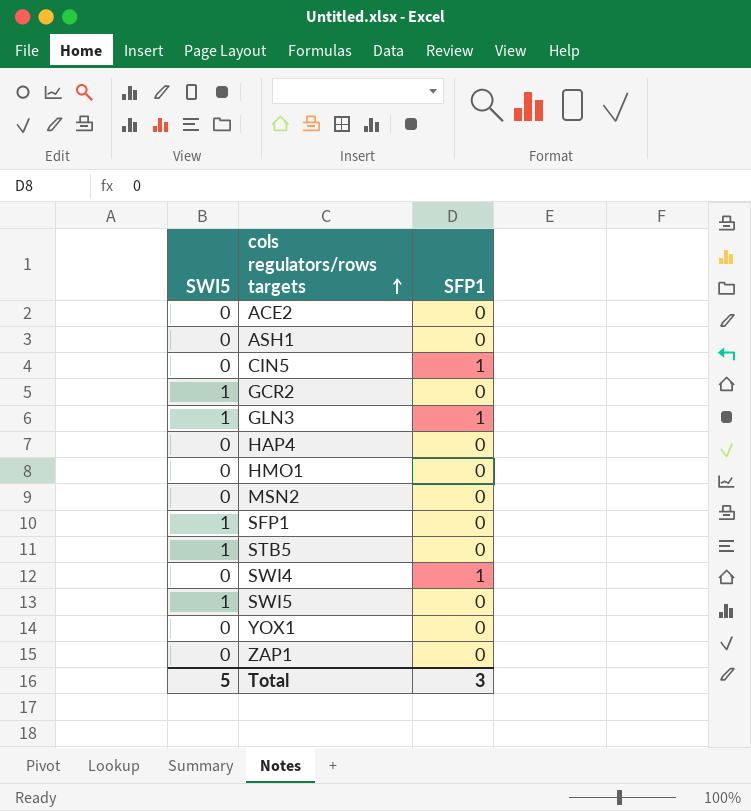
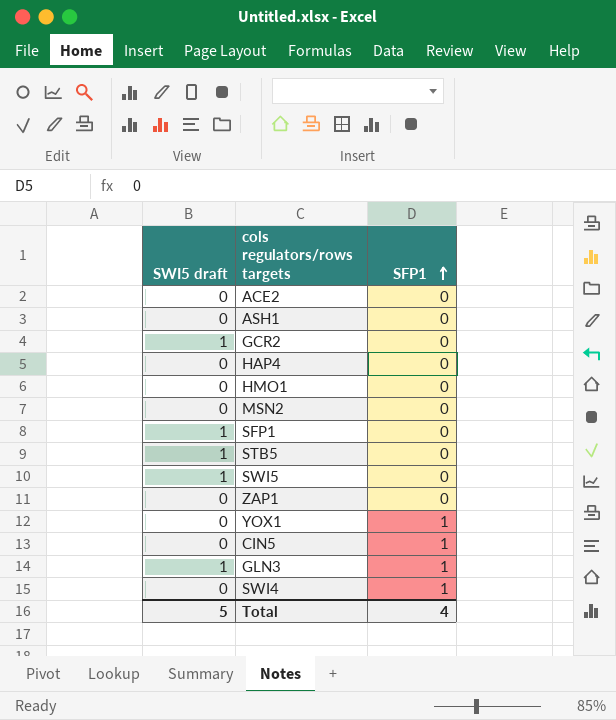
row order: cols regulators/rows targets ascending -> SFP1 ascending
column name: SWI5 -> SWI5 draft
YOX1 | SFP1: 0 -> 1
Total | SFP1: 3 -> 4

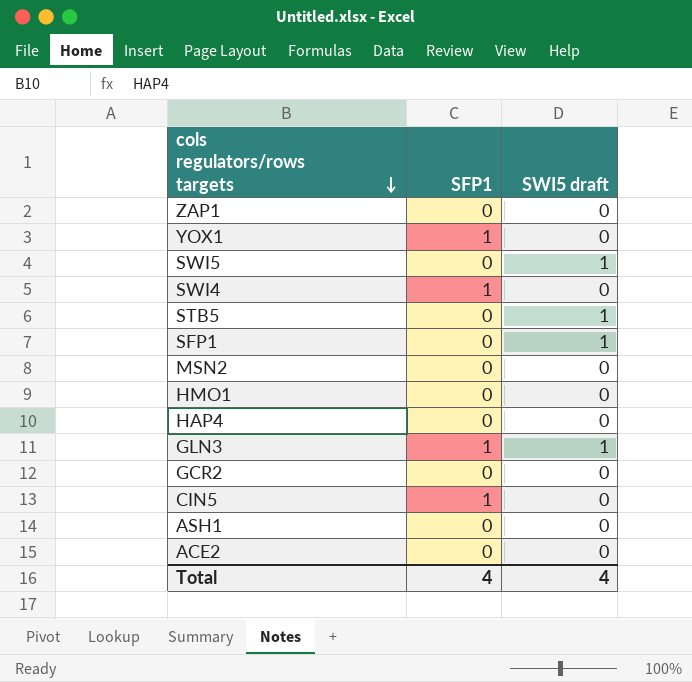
row order: SFP1 ascending -> cols regulators/rows targets descending
column SWI5 draft | position: 1 -> 3
GCR2 | SWI5 draft: 1 -> 0
Total | SWI5 draft: 5 -> 4

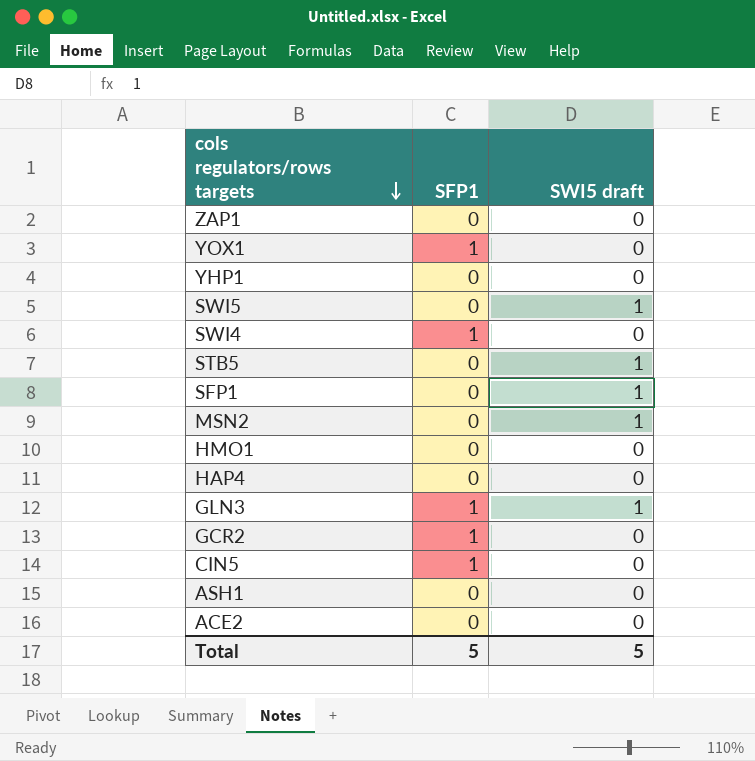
row YHP1: none -> 0 | 0
MSN2 | SWI5 draft: 0 -> 1
GCR2 | SFP1: 0 -> 1
Total | SFP1: 4 -> 5
Total | SWI5 draft: 4 -> 5

